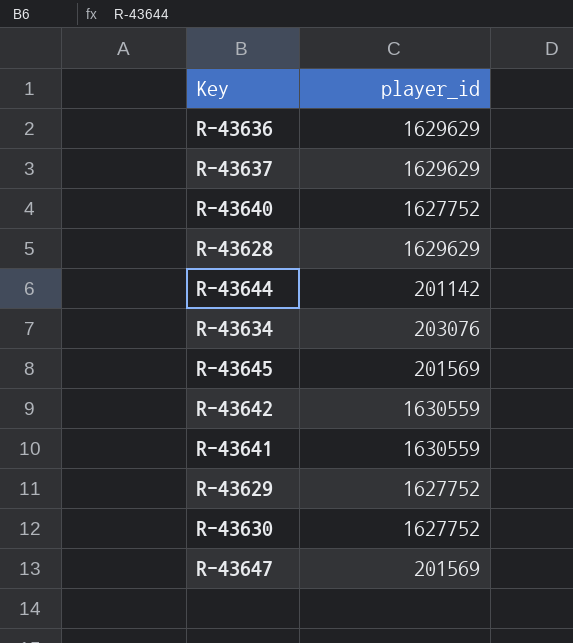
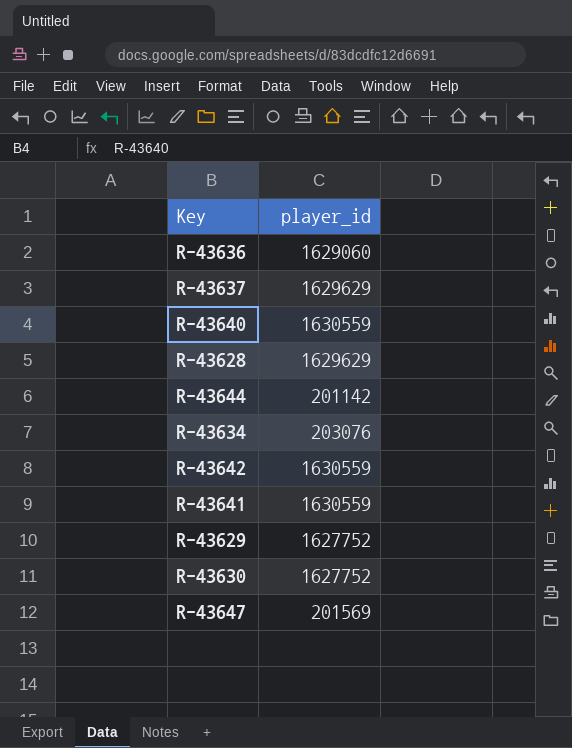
row R-43645: 201569 -> none
R-43636 | player_id: 1629629 -> 1629060
R-43640 | player_id: 1627752 -> 1630559

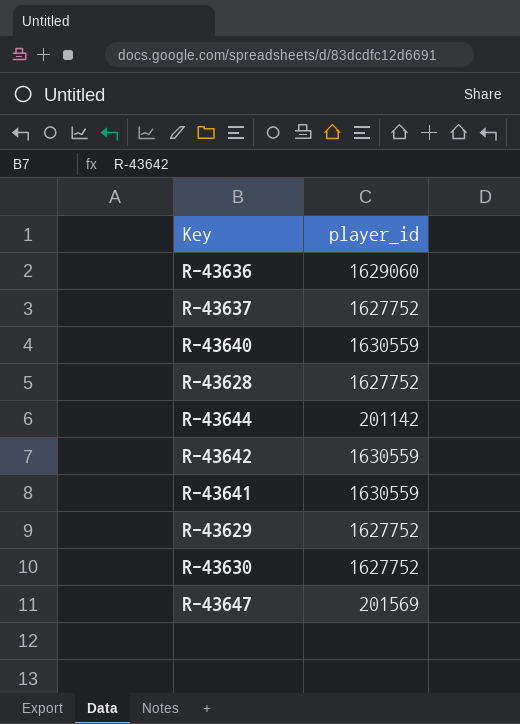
row R-43634: 203076 -> none
R-43637 | player_id: 1629629 -> 1627752
R-43628 | player_id: 1629629 -> 1627752

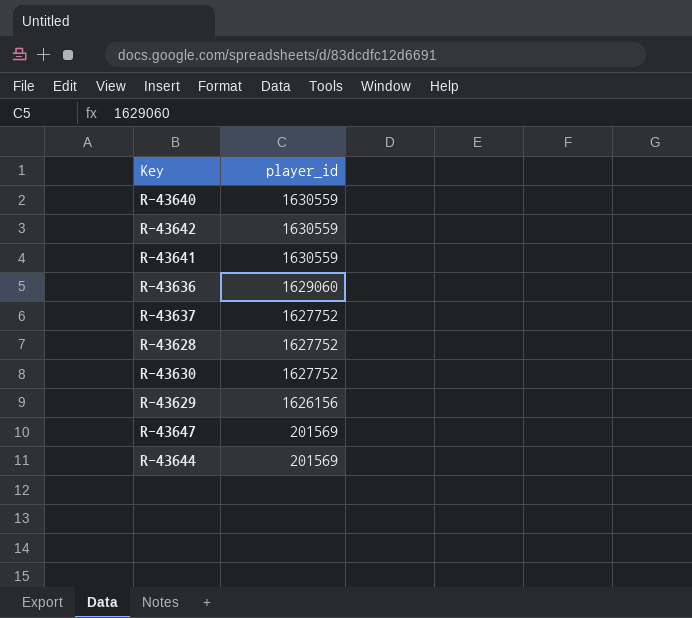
row order: none -> player_id descending
R-43629 | player_id: 1627752 -> 1626156
R-43644 | player_id: 201142 -> 201569

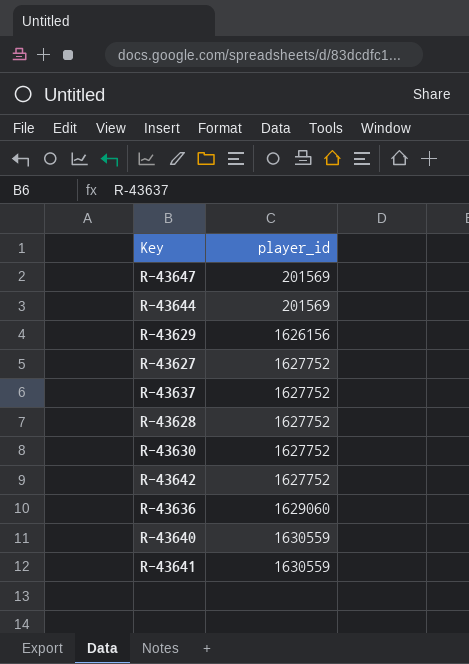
row order: player_id descending -> player_id ascending
row R-43627: none -> 1627752
R-43642 | player_id: 1630559 -> 1627752

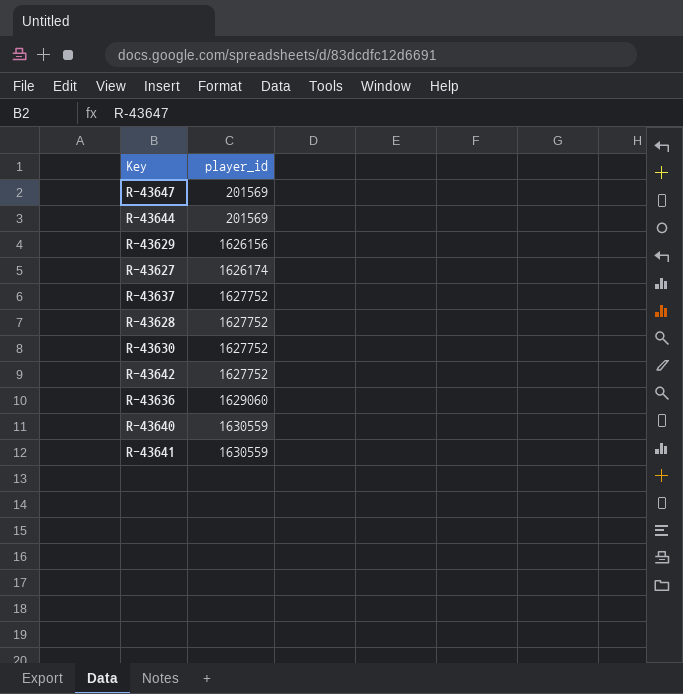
R-43627 | player_id: 1627752 -> 1626174

